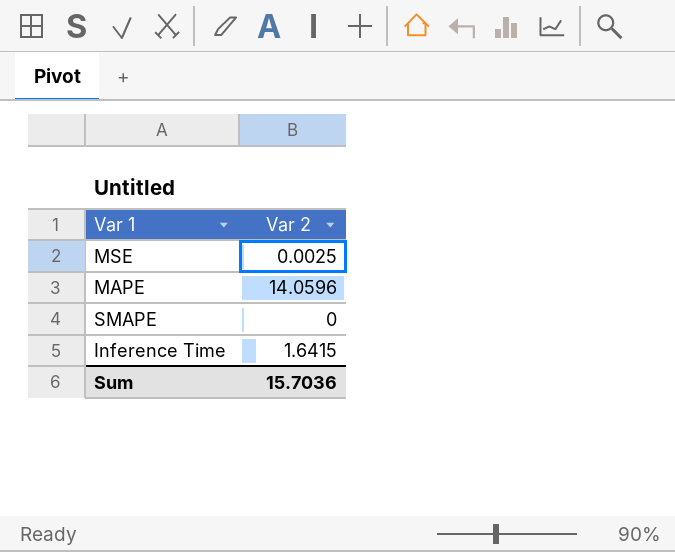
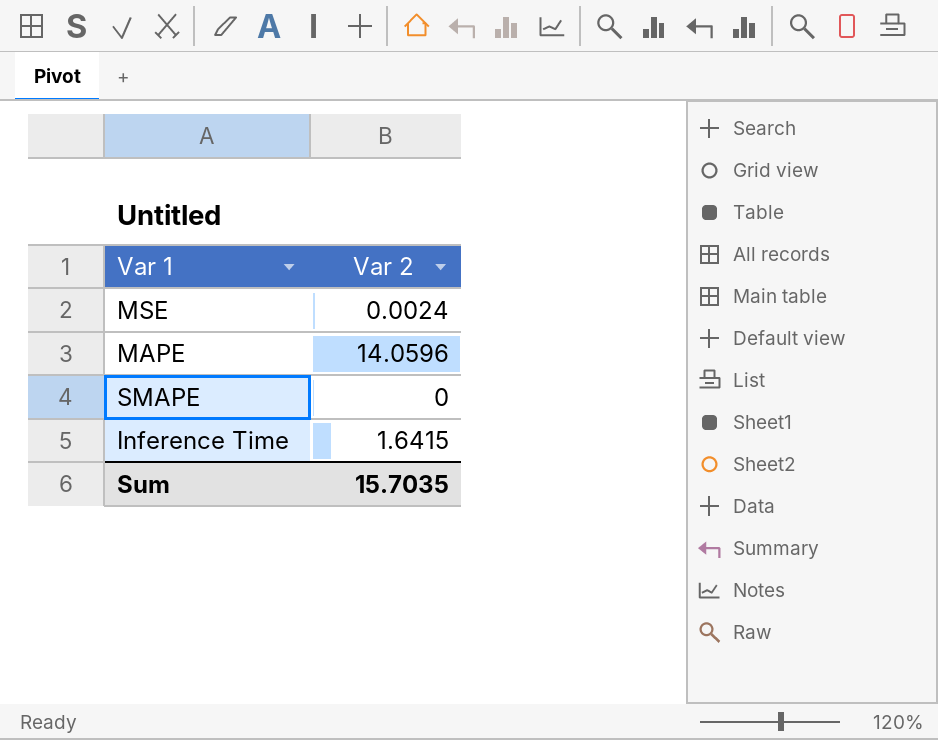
MSE | Var 2: 0.0025 -> 0.0024
Sum | Var 2: 15.7036 -> 15.7035

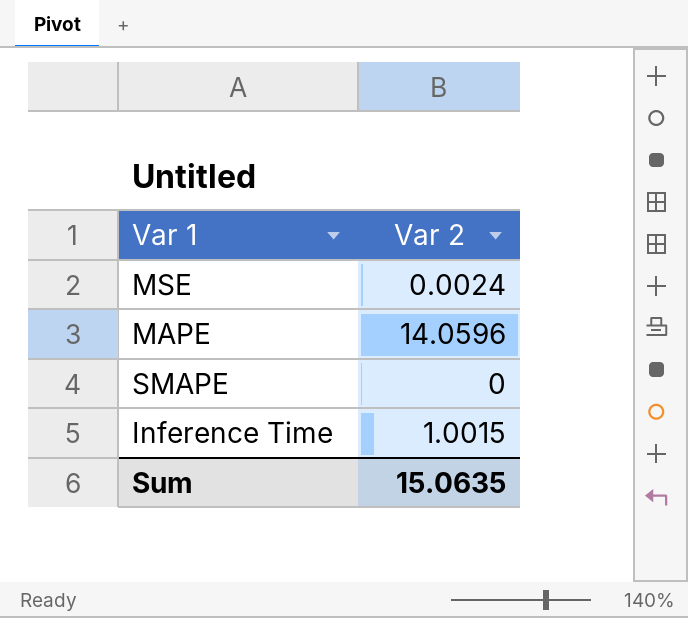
Inference Time | Var 2: 1.6415 -> 1.0015
Sum | Var 2: 15.7035 -> 15.0635

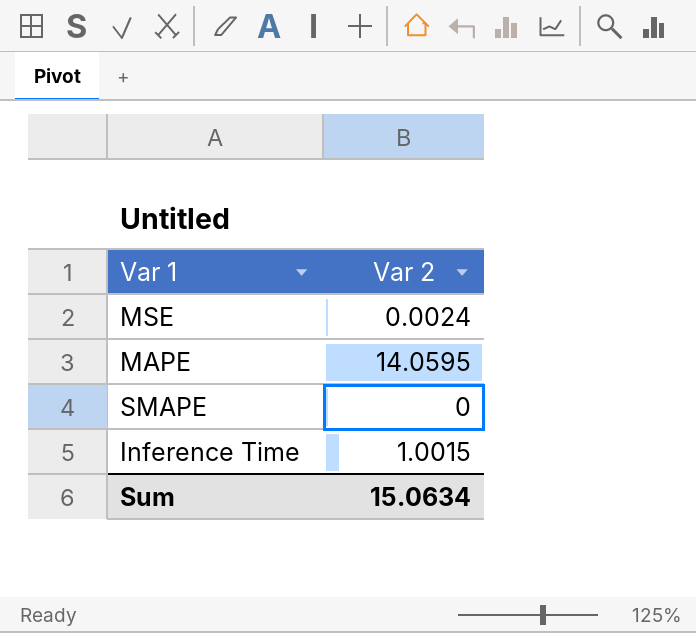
MAPE | Var 2: 14.0596 -> 14.0595
Sum | Var 2: 15.0635 -> 15.0634

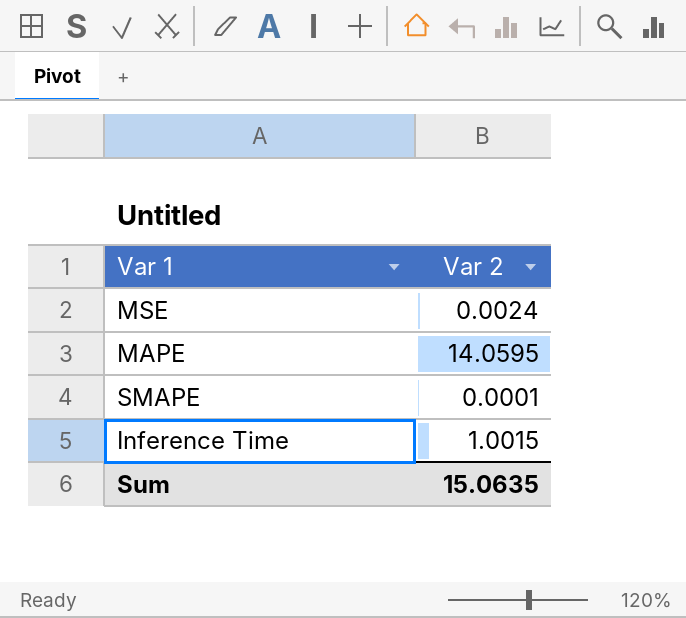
SMAPE | Var 2: 0 -> 0.0001
Sum | Var 2: 15.0634 -> 15.0635

